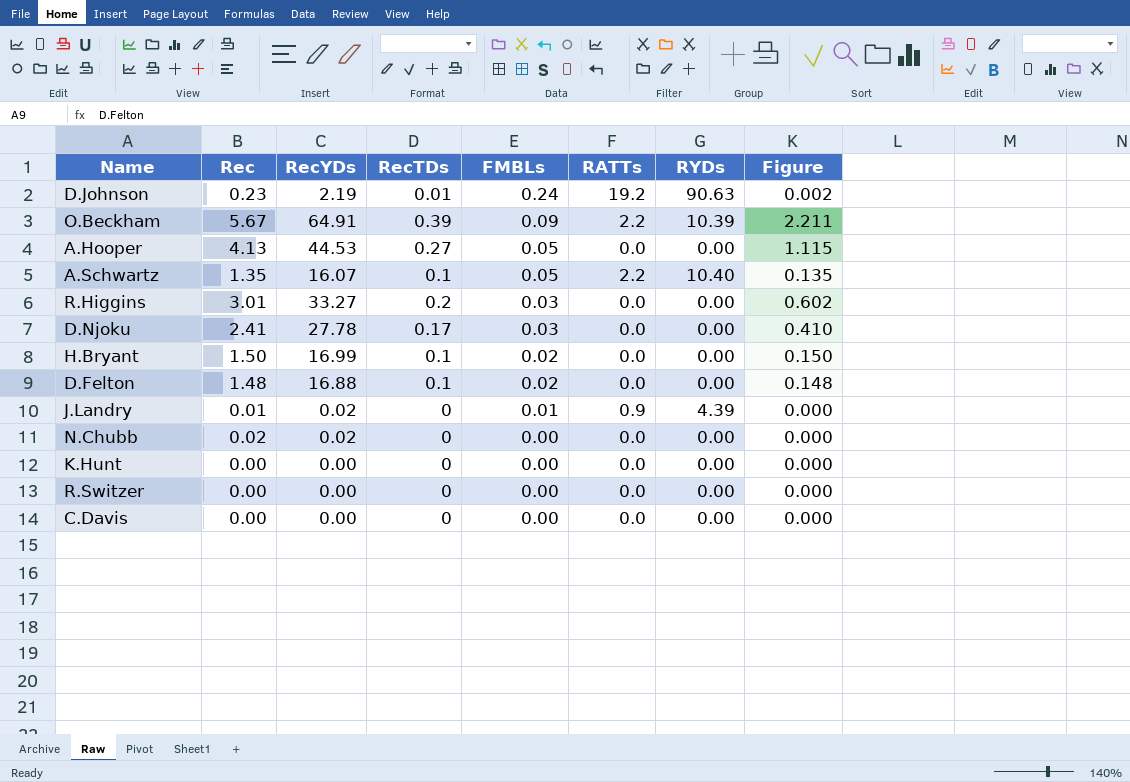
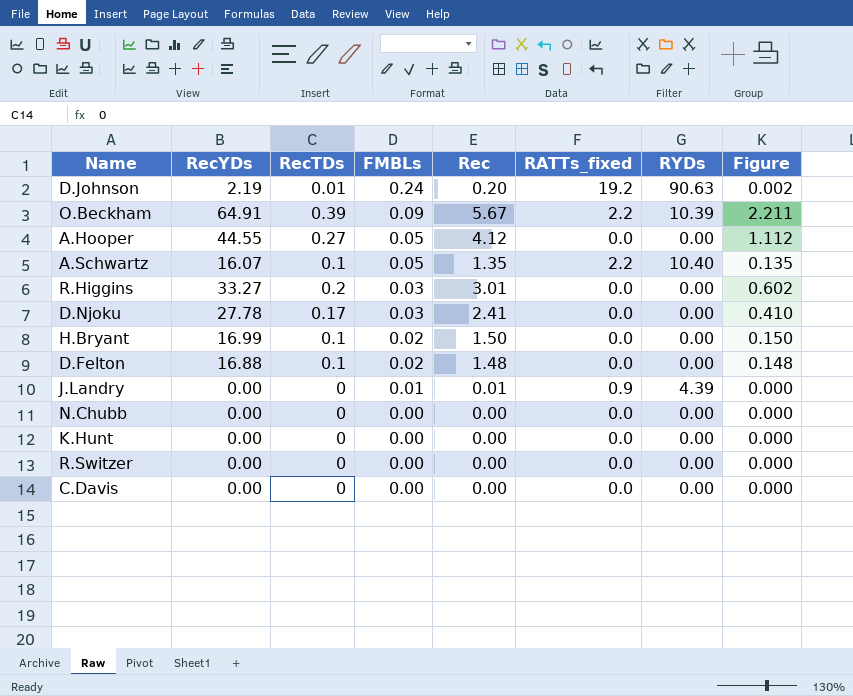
column Rec | position: 2 -> 5
column name: RATTs -> RATTs_fixed
D.Johnson | Rec: 0.23 -> 0.20
A.Hooper | RecYDs: 44.53 -> 44.55
A.Hooper | Rec: 4.13 -> 4.12
A.Hooper | Figure: 1.115 -> 1.112
J.Landry | RecYDs: 0.02 -> 0.00
N.Chubb | RecYDs: 0.02 -> 0.00
N.Chubb | Rec: 0.02 -> 0.00

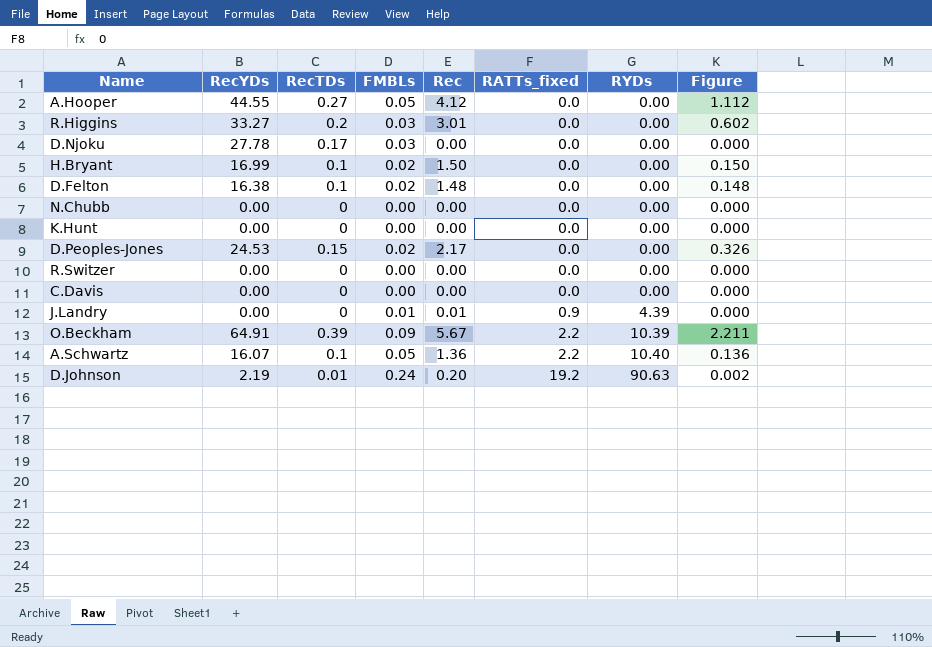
row order: FMBLs descending -> RATTs_fixed ascending
D.Njoku | Rec: 2.41 -> 0.00
D.Njoku | Figure: 0.410 -> 0.000
D.Felton | RecYDs: 16.88 -> 16.38
row D.Peoples-Jones: none -> 24.53 | 0.15 | 0.02 | 2.17 | 0.0 | 0.00 | 0.326
A.Schwartz | Rec: 1.35 -> 1.36
A.Schwartz | Figure: 0.135 -> 0.136

